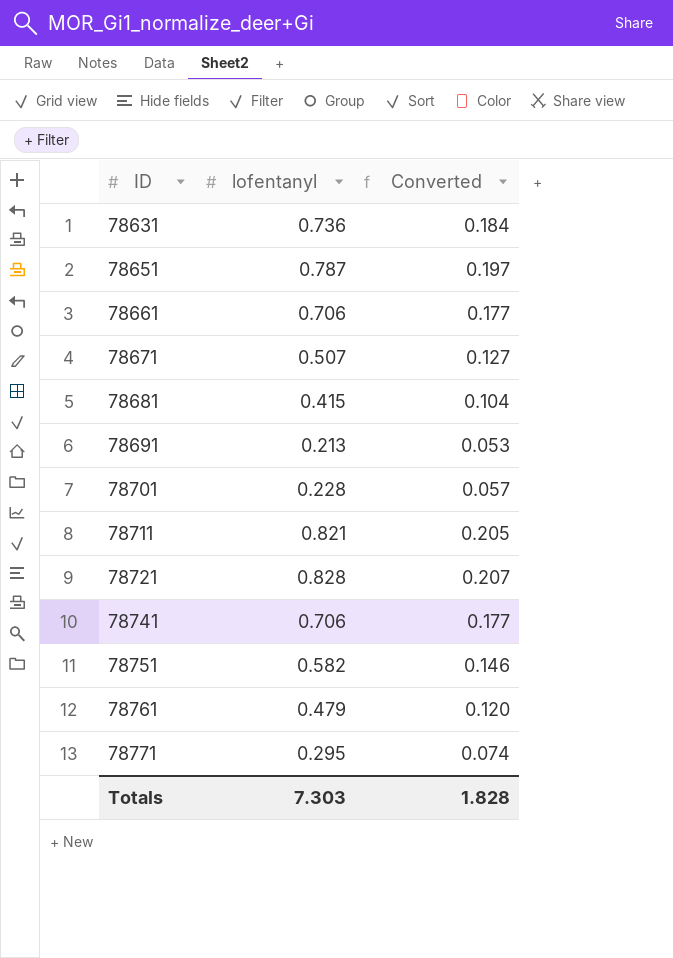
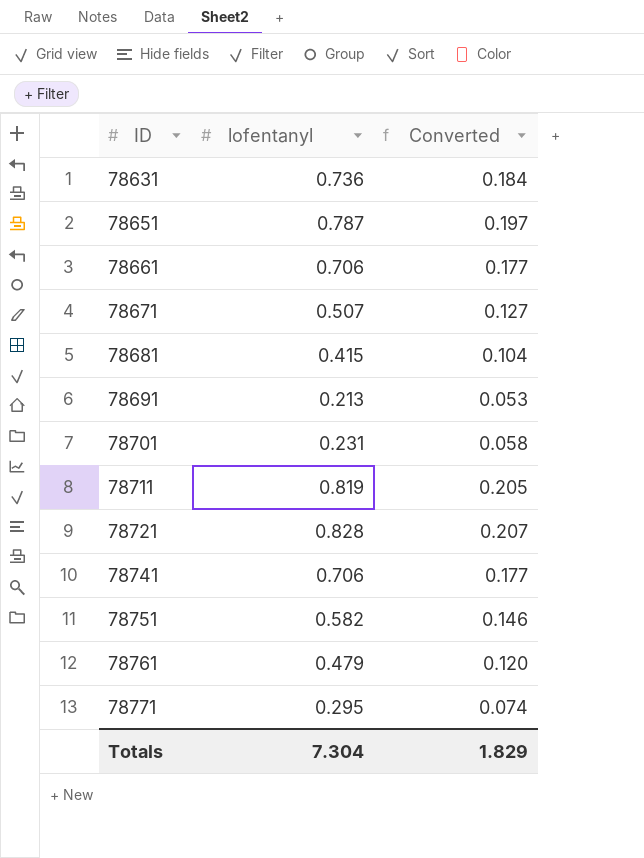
78701 | lofentanyl: 0.228 -> 0.231
78701 | Converted: 0.057 -> 0.058
78711 | lofentanyl: 0.821 -> 0.819
Totals | lofentanyl: 7.303 -> 7.304
Totals | Converted: 1.828 -> 1.829

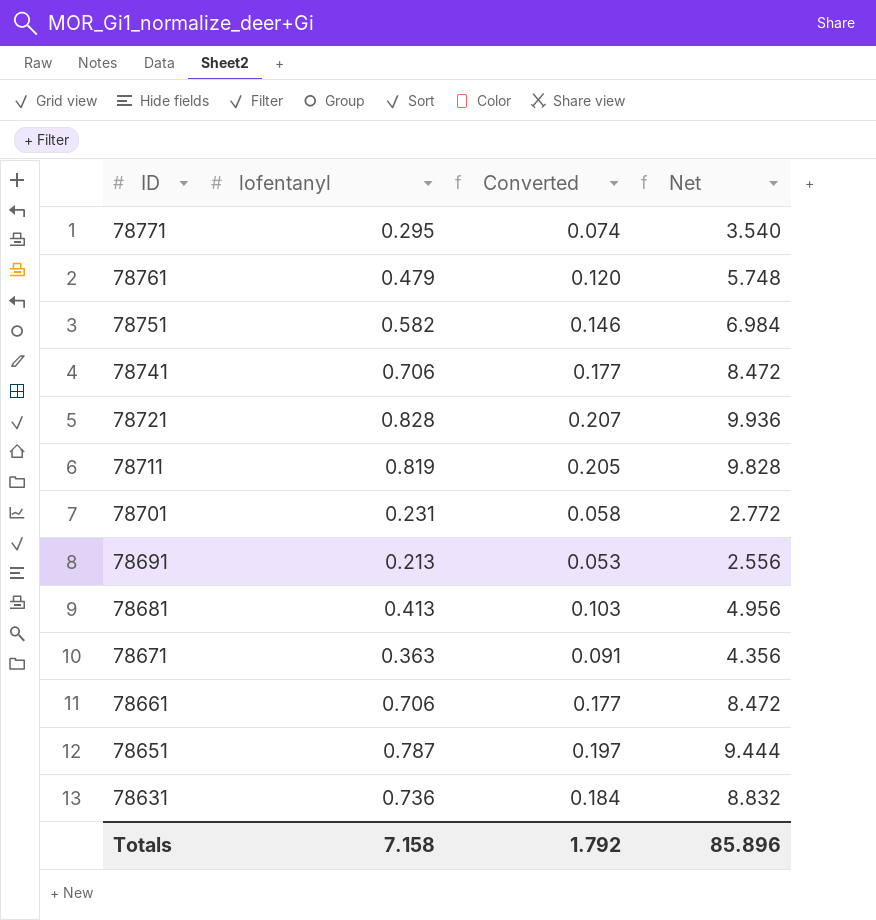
row order: ID ascending -> ID descending
column Net | formula: none -> [lofentanyl] * 12
78681 | lofentanyl: 0.415 -> 0.413
78681 | Converted: 0.104 -> 0.103
78671 | lofentanyl: 0.507 -> 0.363
78671 | Converted: 0.127 -> 0.091
Totals | lofentanyl: 7.304 -> 7.158
Totals | Converted: 1.829 -> 1.792

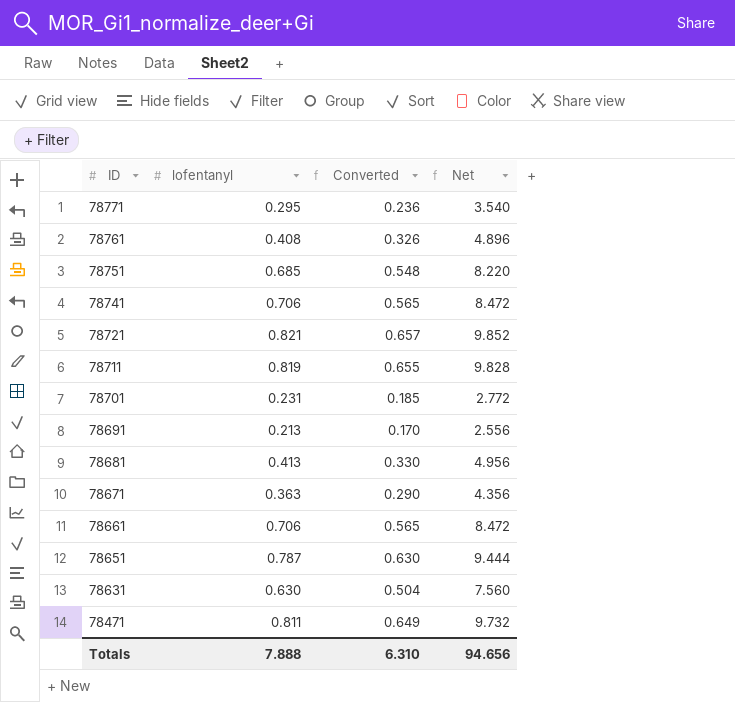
column Converted | formula: [lofentanyl] * 0.25 -> [lofentanyl] * 0.8
78761 | lofentanyl: 0.479 -> 0.408
78761 | Net: 5.748 -> 4.896
78751 | lofentanyl: 0.582 -> 0.685
78751 | Net: 6.984 -> 8.220
78721 | lofentanyl: 0.828 -> 0.821
78721 | Net: 9.936 -> 9.852
78631 | lofentanyl: 0.736 -> 0.630
78631 | Net: 8.832 -> 7.560
row 78471: none -> 0.811 | 0.649 | 9.732
Totals | lofentanyl: 7.158 -> 7.888
Totals | Converted: 1.792 -> 6.310
Totals | Net: 85.896 -> 94.656

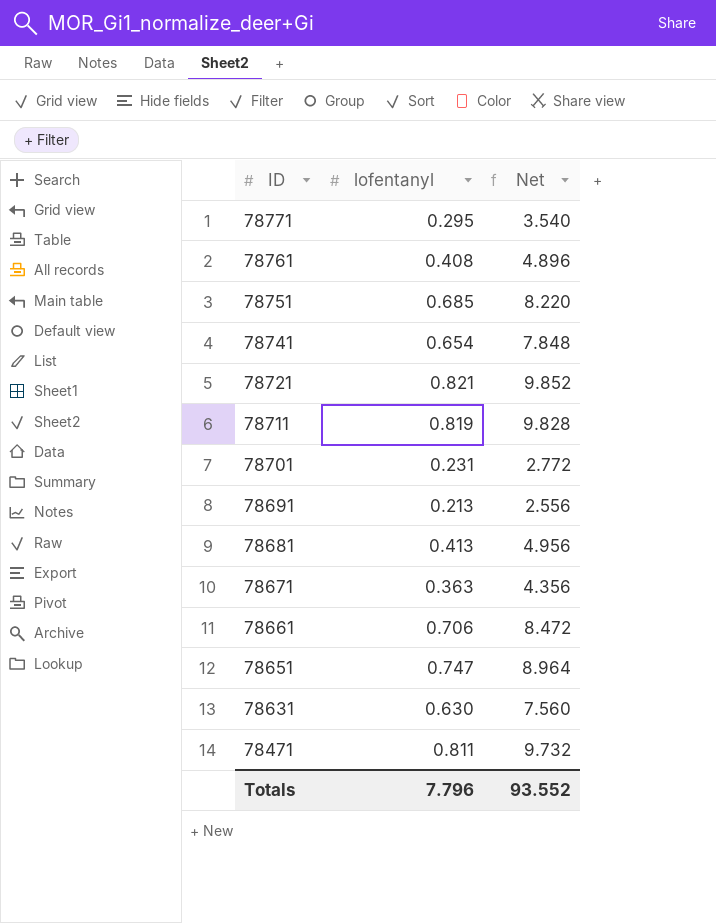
column Converted | formula: [lofentanyl] * 0.8 -> none
78741 | lofentanyl: 0.706 -> 0.654
78741 | Net: 8.472 -> 7.848
78651 | lofentanyl: 0.787 -> 0.747
78651 | Net: 9.444 -> 8.964
Totals | lofentanyl: 7.888 -> 7.796
Totals | Net: 94.656 -> 93.552

